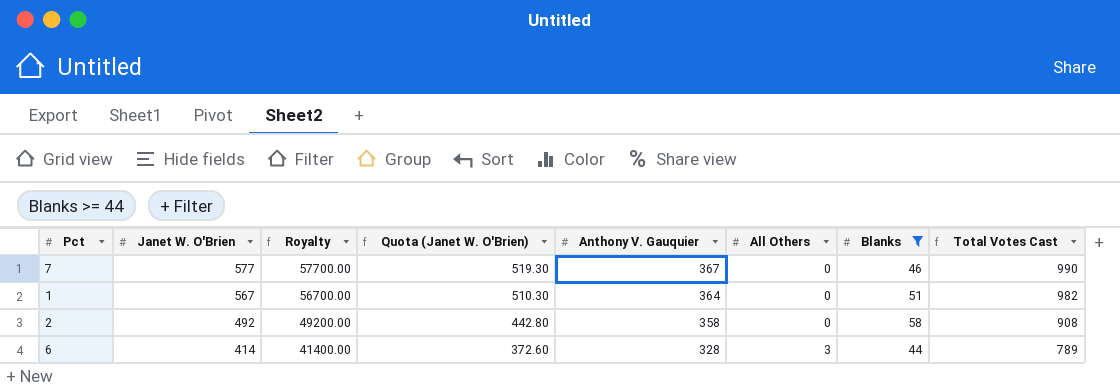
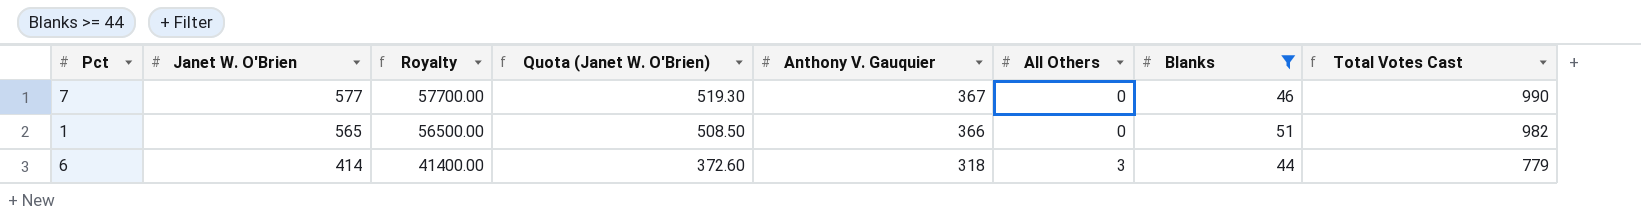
row 2: 492 | 49200.00 | 442.80 | 358 | 0 | 58 | 908 -> none
1 | Janet W. O'Brien: 567 -> 565
1 | Royalty: 56700.00 -> 56500.00
1 | Quota (Janet W. O'Brien): 510.30 -> 508.50
1 | Anthony V. Gauquier: 364 -> 366
6 | Anthony V. Gauquier: 328 -> 318
6 | Total Votes Cast: 789 -> 779

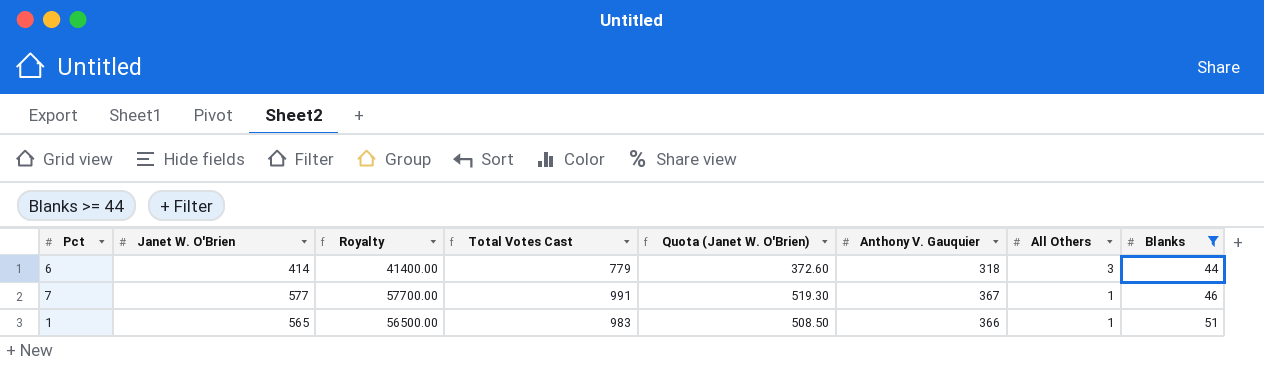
row order: Janet W. O'Brien descending -> All Others descending
column Total Votes Cast | position: 8 -> 4
7 | Total Votes Cast: 990 -> 991
7 | All Others: 0 -> 1
1 | Total Votes Cast: 982 -> 983
1 | All Others: 0 -> 1

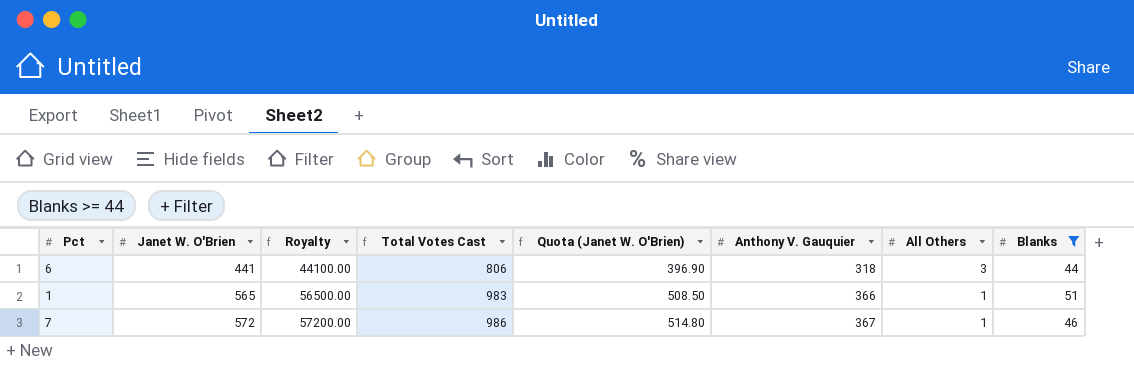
row order: All Others descending -> Janet W. O'Brien ascending
6 | Janet W. O'Brien: 414 -> 441
6 | Royalty: 41400.00 -> 44100.00
6 | Total Votes Cast: 779 -> 806
6 | Quota (Janet W. O'Brien): 372.60 -> 396.90
7 | Janet W. O'Brien: 577 -> 572
7 | Royalty: 57700.00 -> 57200.00
7 | Total Votes Cast: 991 -> 986
7 | Quota (Janet W. O'Brien): 519.30 -> 514.80

